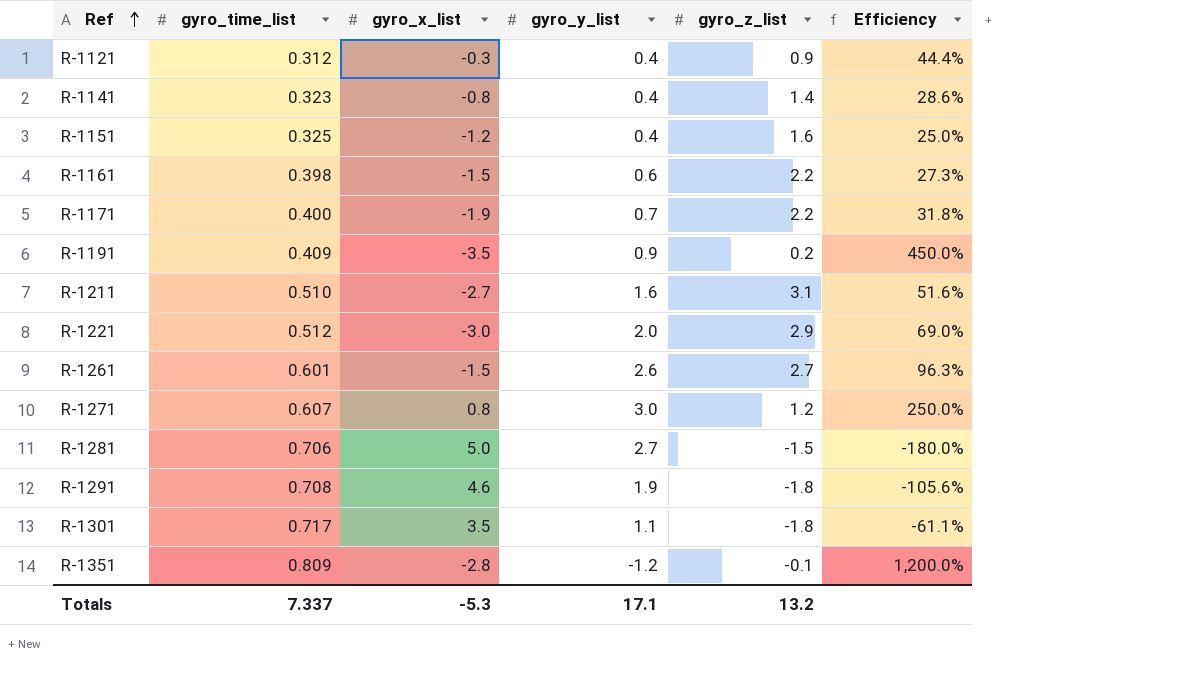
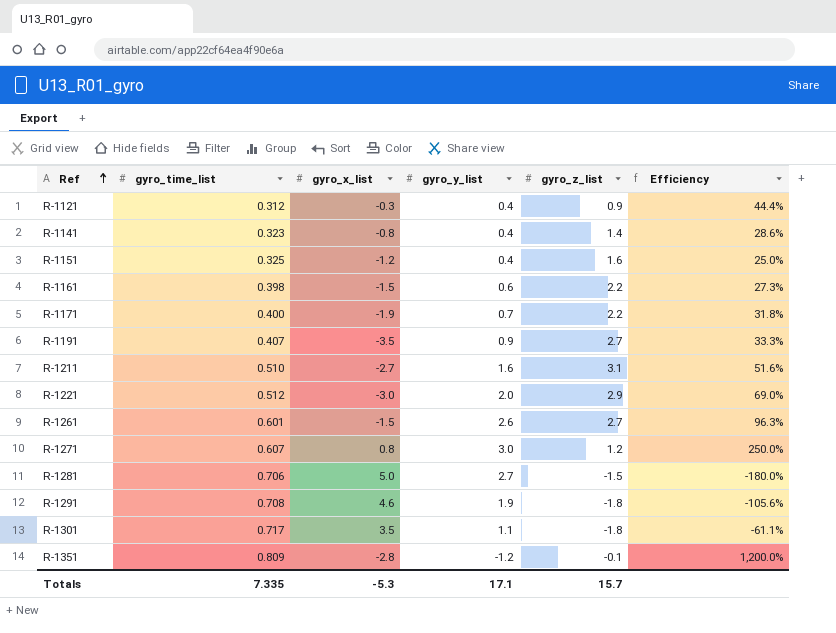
R-1191 | gyro_time_list: 0.409 -> 0.407
R-1191 | gyro_z_list: 0.2 -> 2.7
R-1191 | Efficiency: 450.0% -> 33.3%
Totals | gyro_time_list: 7.337 -> 7.335
Totals | gyro_z_list: 13.2 -> 15.7

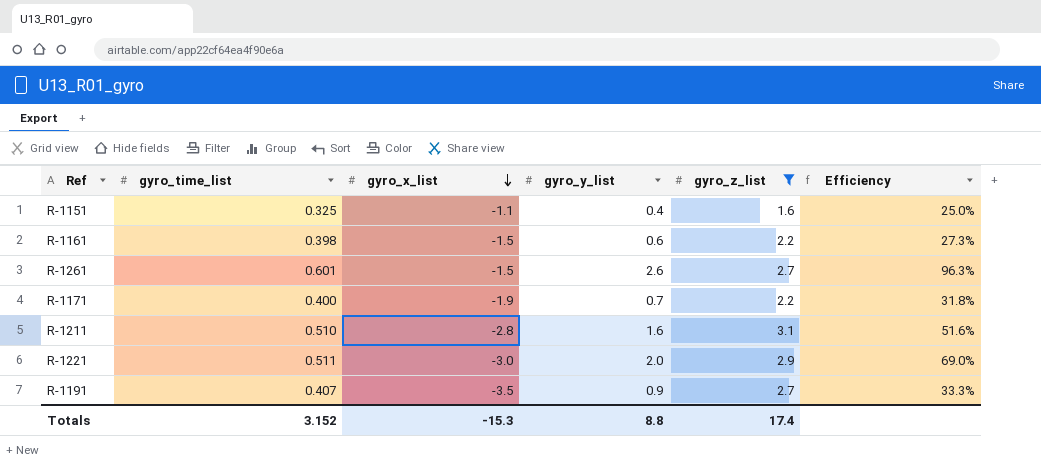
filter: none -> gyro_z_list >= 1.6
row order: Ref ascending -> gyro_x_list descending
R-1151 | gyro_x_list: -1.2 -> -1.1
R-1211 | gyro_x_list: -2.7 -> -2.8
R-1221 | gyro_time_list: 0.512 -> 0.511
Totals | gyro_time_list: 7.335 -> 3.152
Totals | gyro_x_list: -5.3 -> -15.3
Totals | gyro_y_list: 17.1 -> 8.8
Totals | gyro_z_list: 15.7 -> 17.4

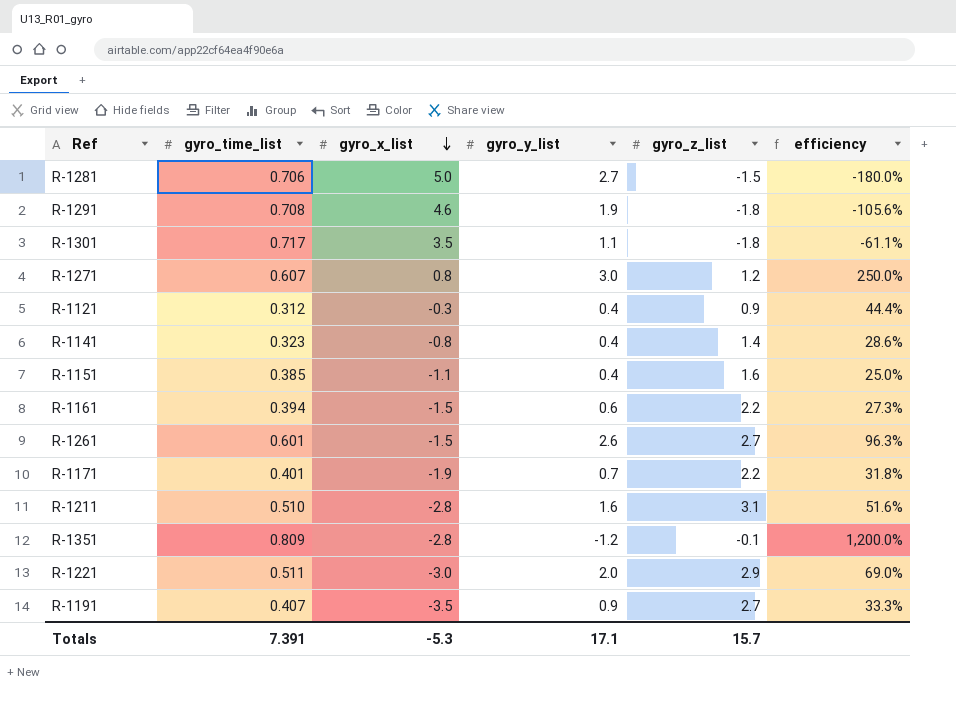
filter: gyro_z_list >= 1.6 -> none
column name: Efficiency -> efficiency
R-1151 | gyro_time_list: 0.325 -> 0.385
R-1161 | gyro_time_list: 0.398 -> 0.394
R-1171 | gyro_time_list: 0.400 -> 0.401
Totals | gyro_time_list: 3.152 -> 7.391
Totals | gyro_x_list: -15.3 -> -5.3
Totals | gyro_y_list: 8.8 -> 17.1
Totals | gyro_z_list: 17.4 -> 15.7

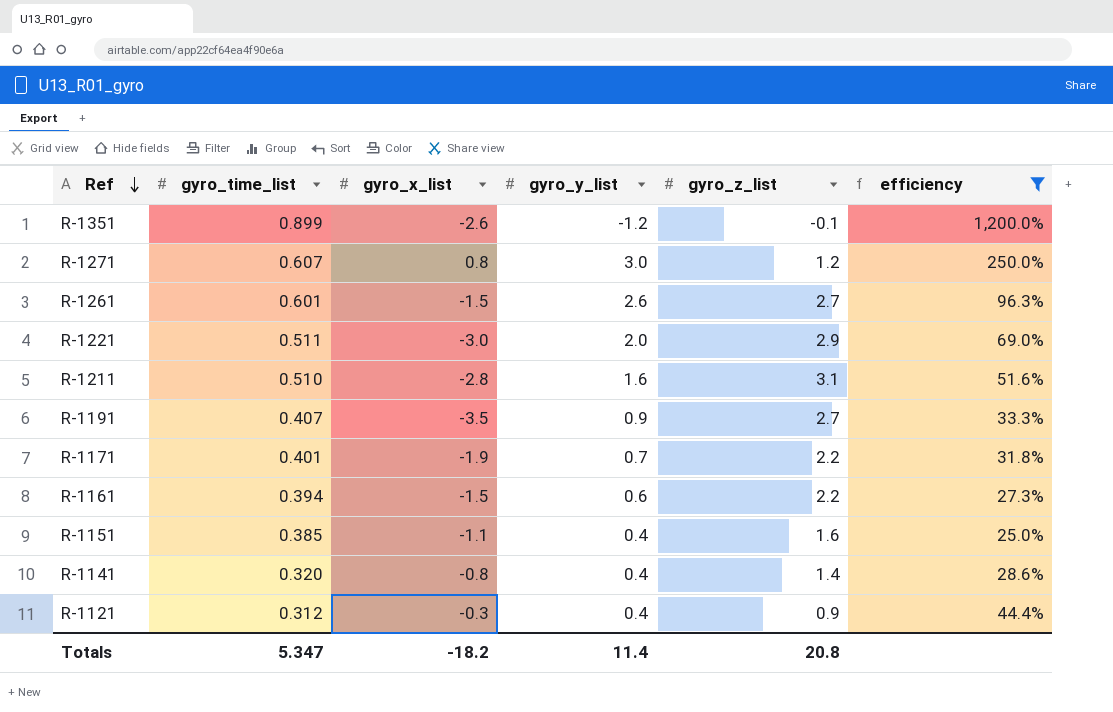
filter: none -> efficiency >= 25.0%
row order: gyro_x_list descending -> Ref descending
R-1351 | gyro_time_list: 0.809 -> 0.899
R-1351 | gyro_x_list: -2.8 -> -2.6
R-1141 | gyro_time_list: 0.323 -> 0.320
Totals | gyro_time_list: 7.391 -> 5.347
Totals | gyro_x_list: -5.3 -> -18.2
Totals | gyro_y_list: 17.1 -> 11.4
Totals | gyro_z_list: 15.7 -> 20.8

